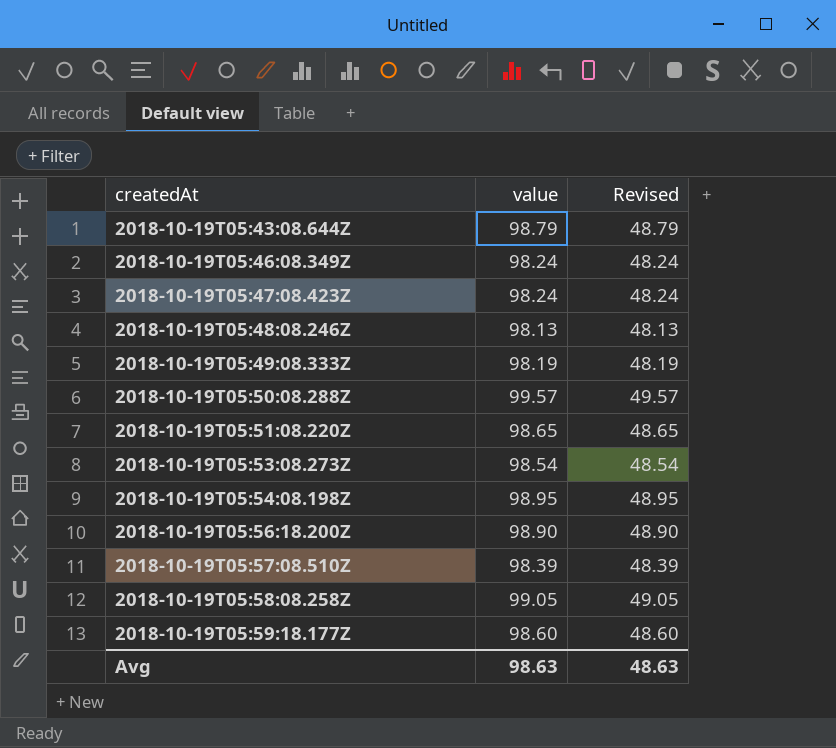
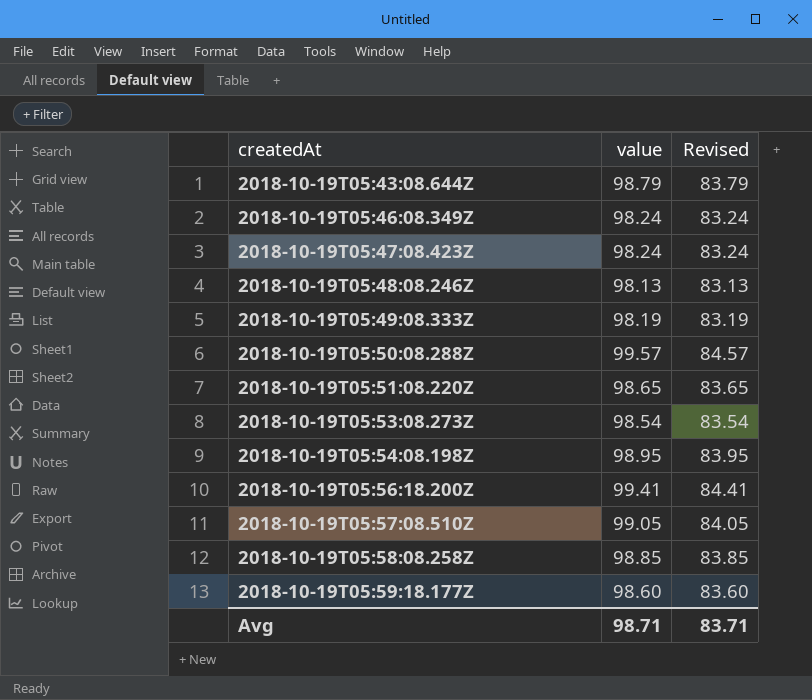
column Revised | formula: [value] - 50 -> [value] - 15
2018-10-19T05:56:18.200Z | value: 98.90 -> 99.41
2018-10-19T05:57:08.510Z | value: 98.39 -> 99.05
2018-10-19T05:58:08.258Z | value: 99.05 -> 98.85
Avg | value: 98.63 -> 98.71
Avg | Revised: 48.63 -> 83.71

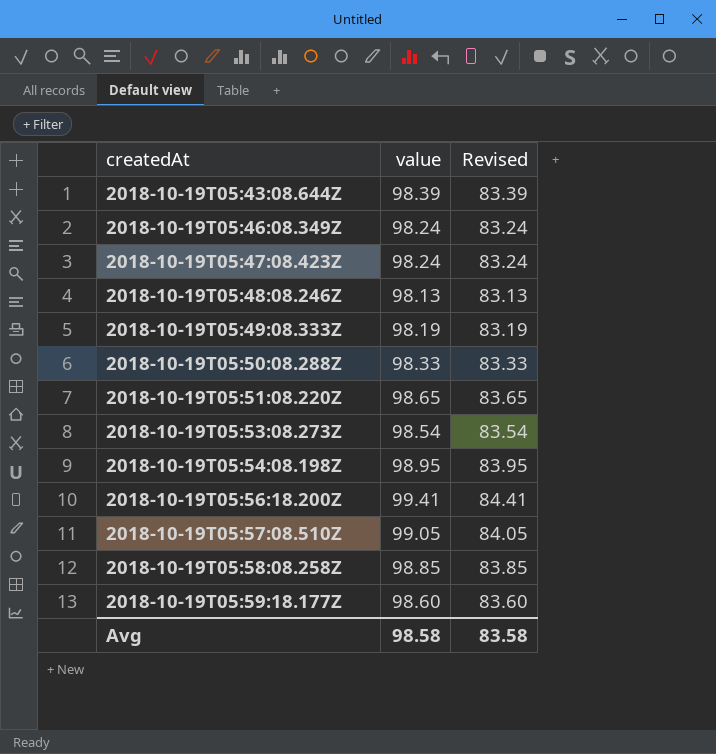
2018-10-19T05:43:08.644Z | value: 98.79 -> 98.39
2018-10-19T05:43:08.644Z | Revised: 83.79 -> 83.39
2018-10-19T05:50:08.288Z | value: 99.57 -> 98.33
2018-10-19T05:50:08.288Z | Revised: 84.57 -> 83.33
Avg | value: 98.71 -> 98.58
Avg | Revised: 83.71 -> 83.58

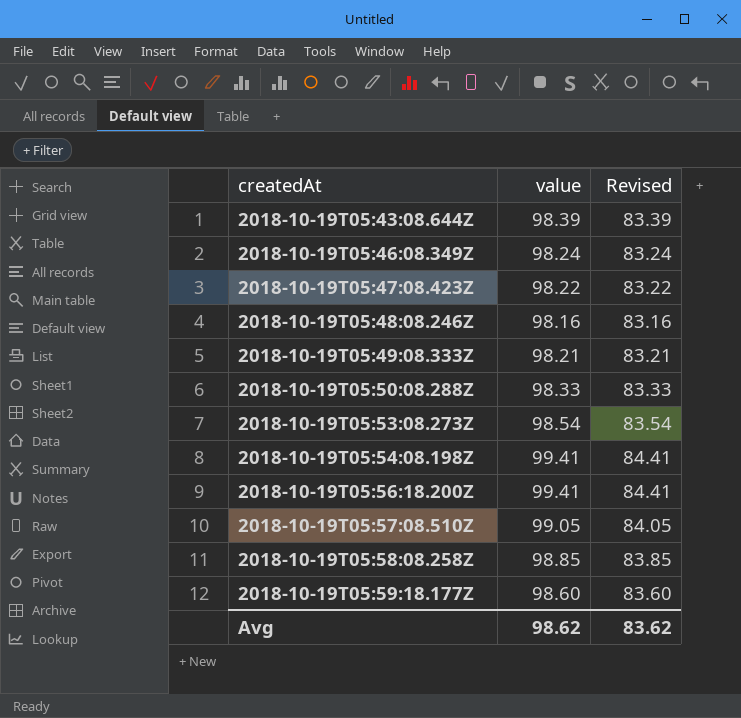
row 2018-10-19T05:51:08.220Z: 98.65 | 83.65 -> none
2018-10-19T05:47:08.423Z | value: 98.24 -> 98.22
2018-10-19T05:47:08.423Z | Revised: 83.24 -> 83.22
2018-10-19T05:48:08.246Z | value: 98.13 -> 98.16
2018-10-19T05:48:08.246Z | Revised: 83.13 -> 83.16
2018-10-19T05:49:08.333Z | value: 98.19 -> 98.21
2018-10-19T05:49:08.333Z | Revised: 83.19 -> 83.21
2018-10-19T05:54:08.198Z | value: 98.95 -> 99.41
2018-10-19T05:54:08.198Z | Revised: 83.95 -> 84.41
Avg | value: 98.58 -> 98.62
Avg | Revised: 83.58 -> 83.62

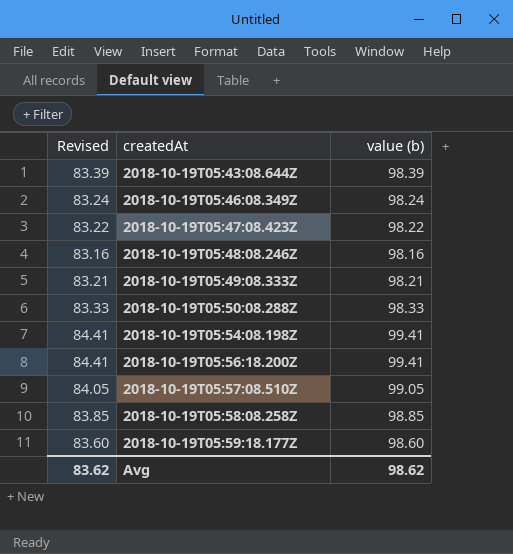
column Revised | position: 3 -> 1
column name: value -> value (b)
row 2018-10-19T05:53:08.273Z: 98.54 | 83.54 -> none

